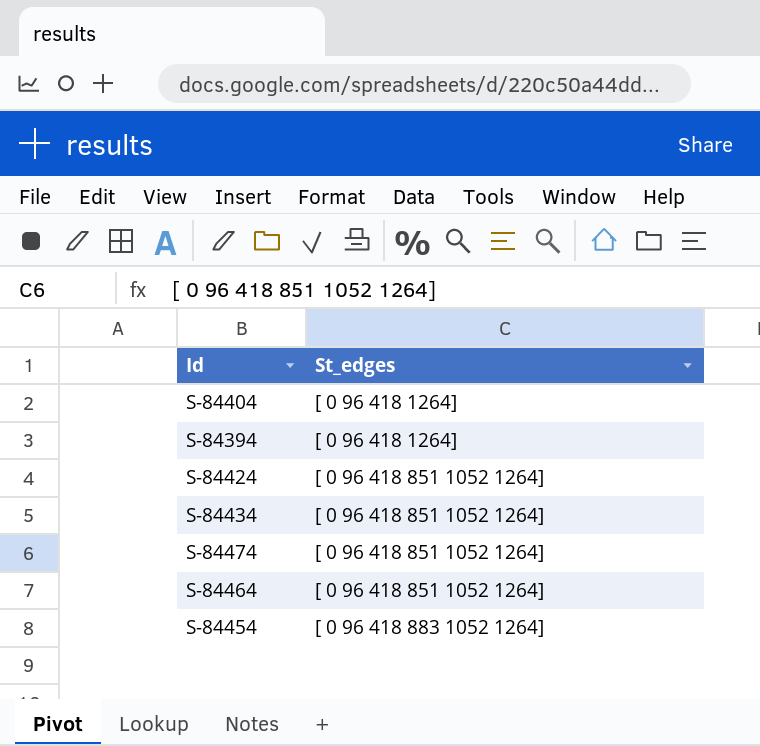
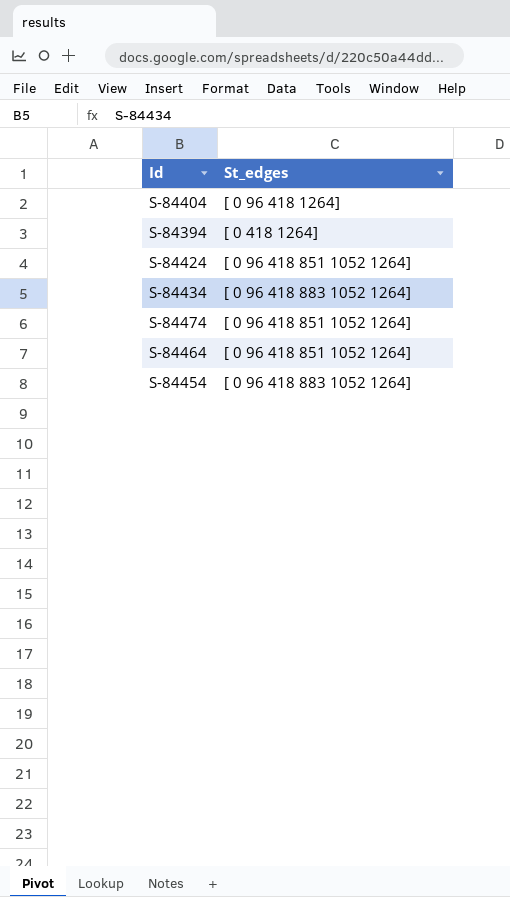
S-84394 | St_edges: [ 0 96 418 1264] -> [ 0 418 1264]
S-84434 | St_edges: [ 0 96 418 851 1052 1264] -> [ 0 96 418 883 1052 1264]

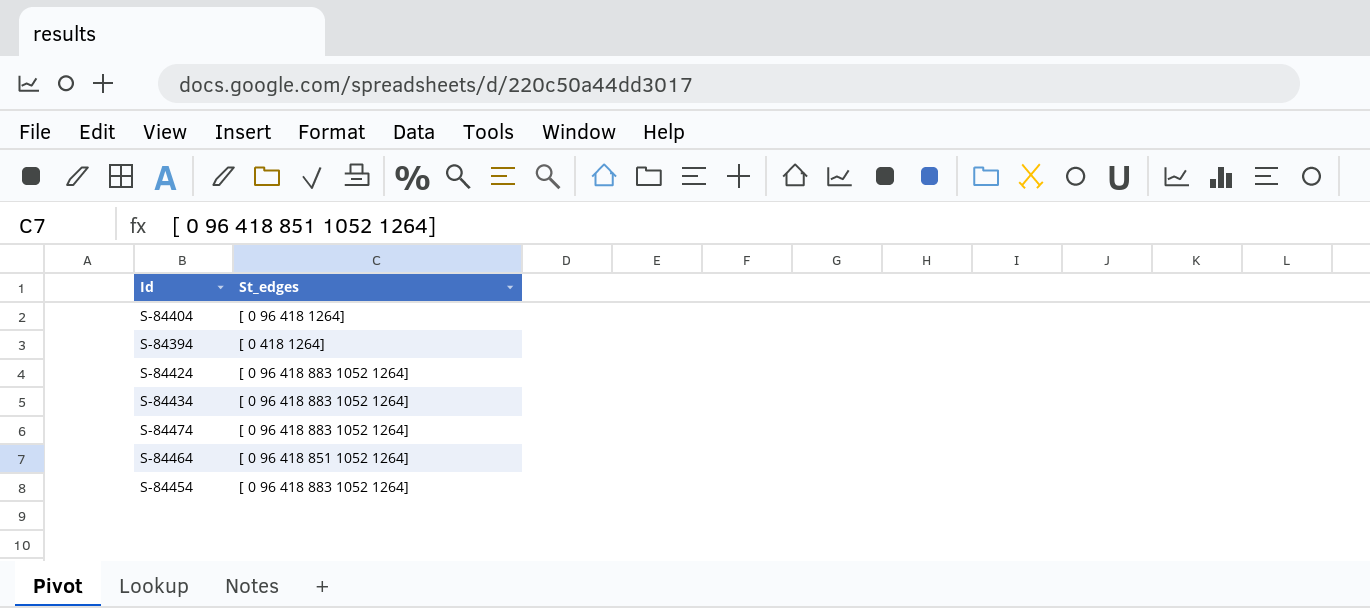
S-84424 | St_edges: [ 0 96 418 851 1052 1264] -> [ 0 96 418 883 1052 1264]
S-84474 | St_edges: [ 0 96 418 851 1052 1264] -> [ 0 96 418 883 1052 1264]

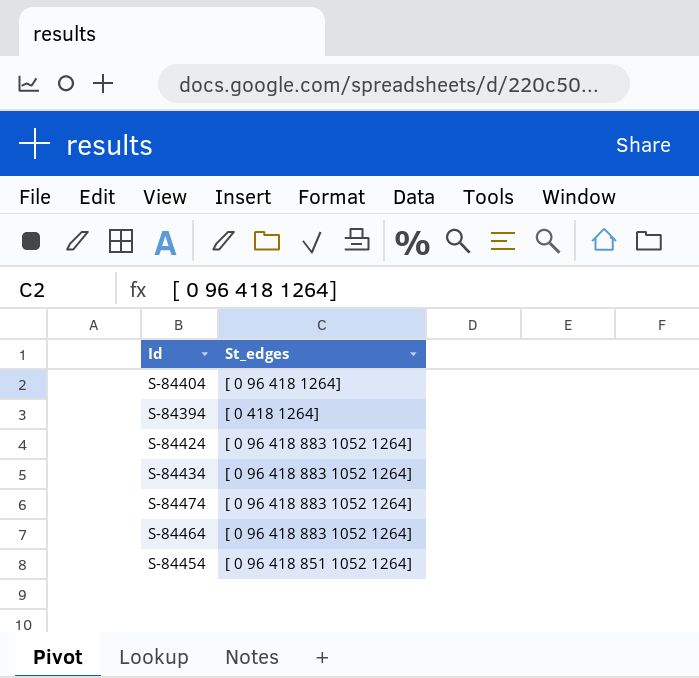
S-84464 | St_edges: [ 0 96 418 851 1052 1264] -> [ 0 96 418 883 1052 1264]
S-84454 | St_edges: [ 0 96 418 883 1052 1264] -> [ 0 96 418 851 1052 1264]

